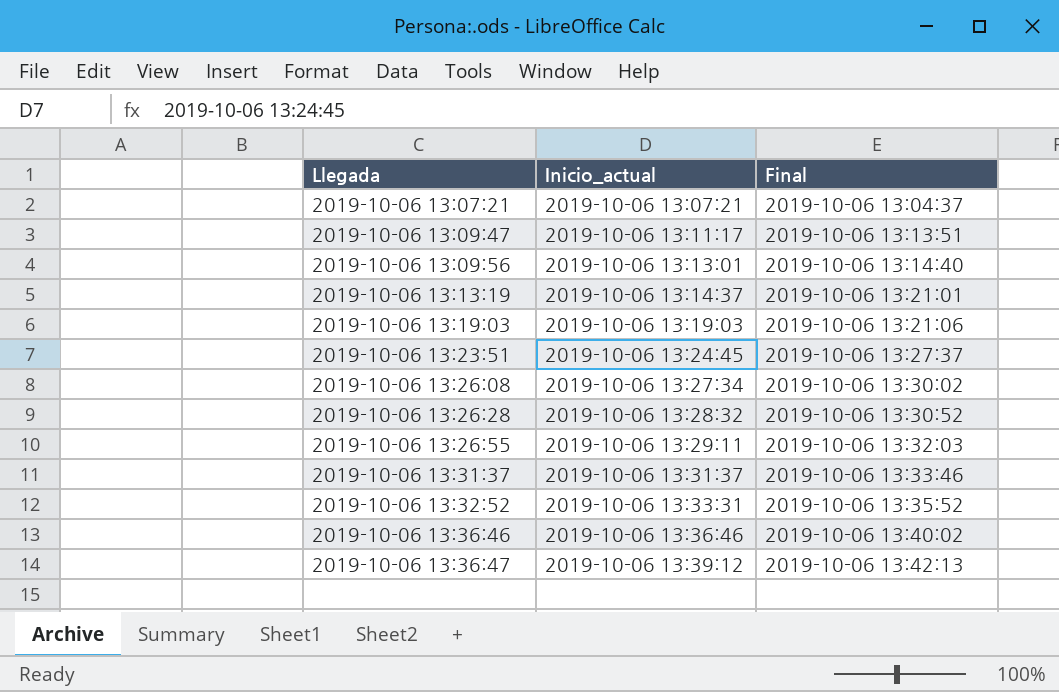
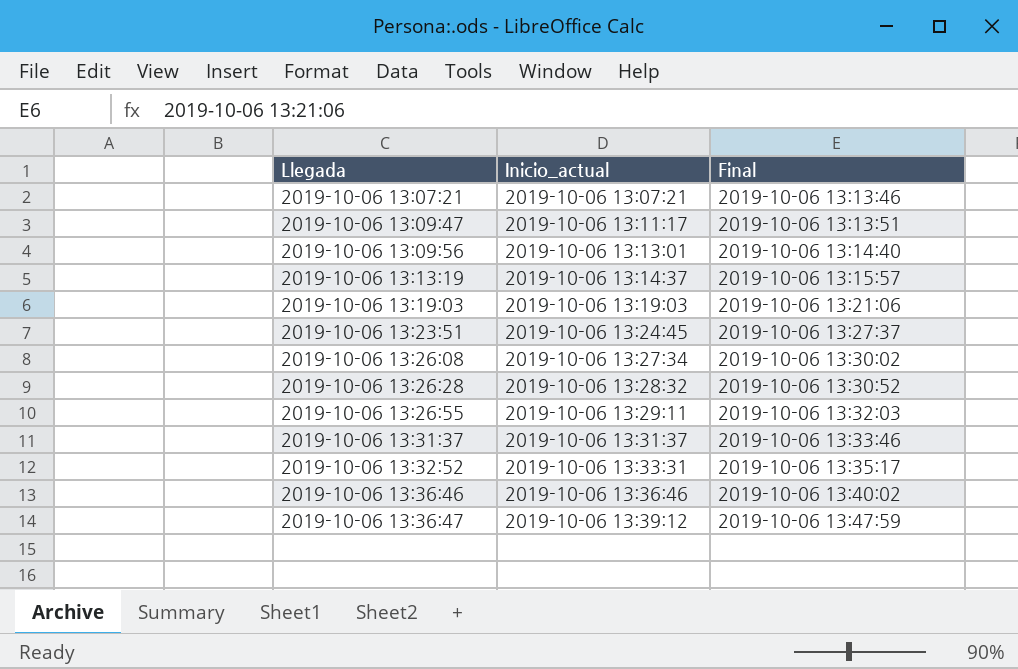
2019-10-06 13:07:21 | Final: 2019-10-06 13:04:37 -> 2019-10-06 13:13:46
2019-10-06 13:13:19 | Final: 2019-10-06 13:21:01 -> 2019-10-06 13:15:57
2019-10-06 13:32:52 | Final: 2019-10-06 13:35:52 -> 2019-10-06 13:35:17
2019-10-06 13:36:47 | Final: 2019-10-06 13:42:13 -> 2019-10-06 13:47:59

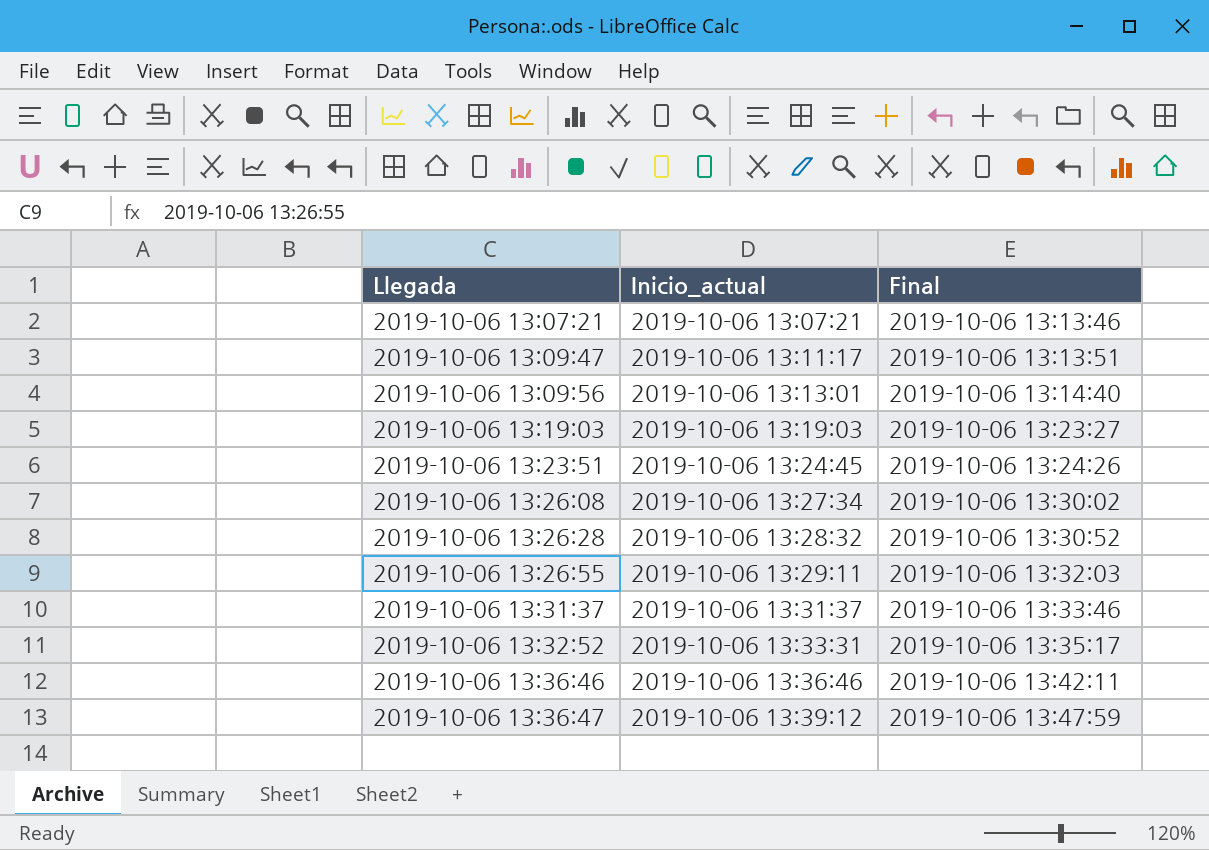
row 2019-10-06 13:13:19: 2019-10-06 13:14:37 | 2019-10-06 13:15:57 -> none
2019-10-06 13:19:03 | Final: 2019-10-06 13:21:06 -> 2019-10-06 13:23:27
2019-10-06 13:23:51 | Final: 2019-10-06 13:27:37 -> 2019-10-06 13:24:26
2019-10-06 13:36:46 | Final: 2019-10-06 13:40:02 -> 2019-10-06 13:42:11

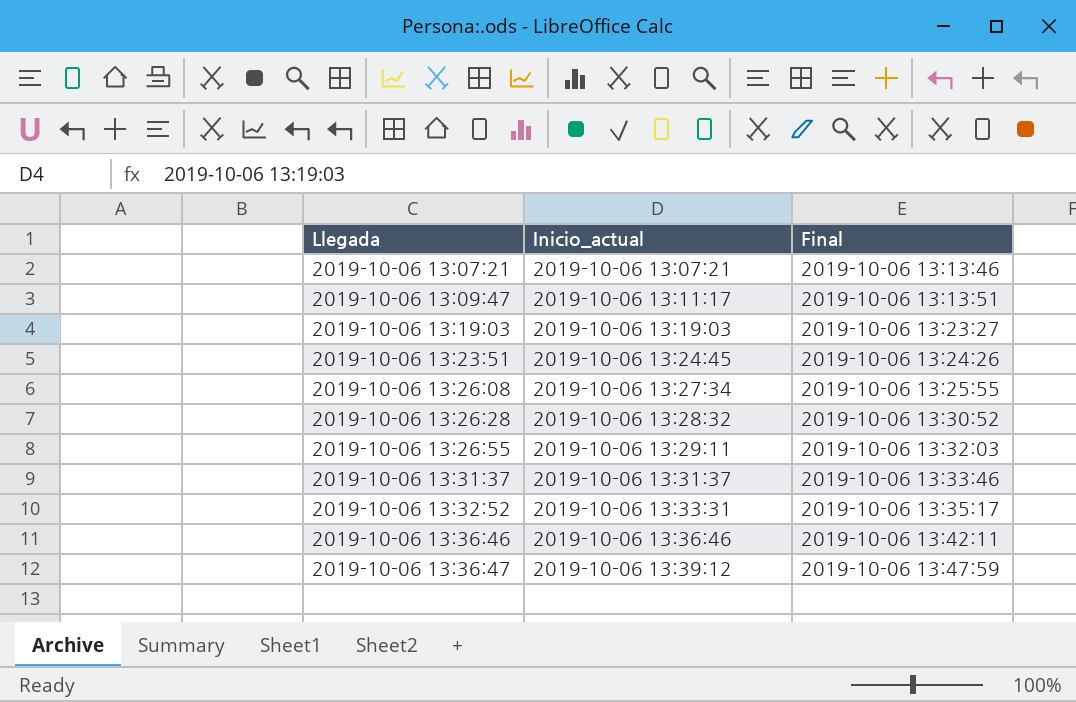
row 2019-10-06 13:09:56: 2019-10-06 13:13:01 | 2019-10-06 13:14:40 -> none
2019-10-06 13:26:08 | Final: 2019-10-06 13:30:02 -> 2019-10-06 13:25:55

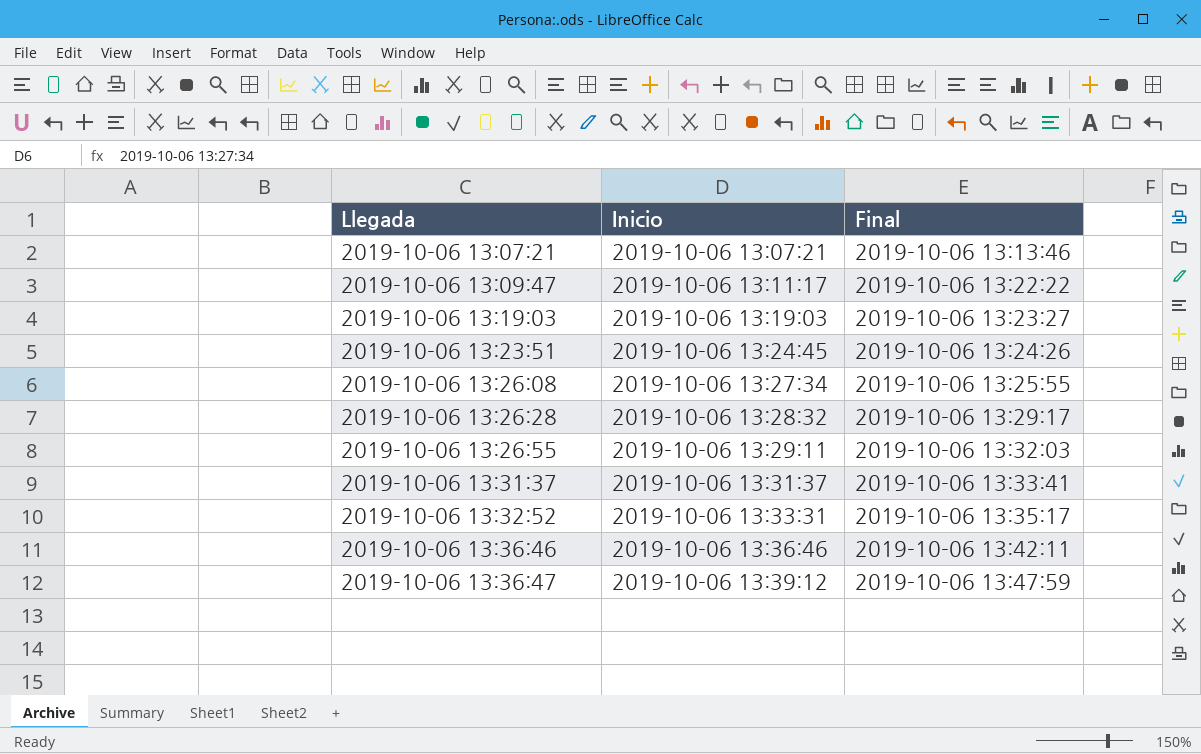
column name: Inicio_actual -> Inicio
2019-10-06 13:09:47 | Final: 2019-10-06 13:13:51 -> 2019-10-06 13:22:22
2019-10-06 13:26:28 | Final: 2019-10-06 13:30:52 -> 2019-10-06 13:29:17
2019-10-06 13:31:37 | Final: 2019-10-06 13:33:46 -> 2019-10-06 13:33:41

